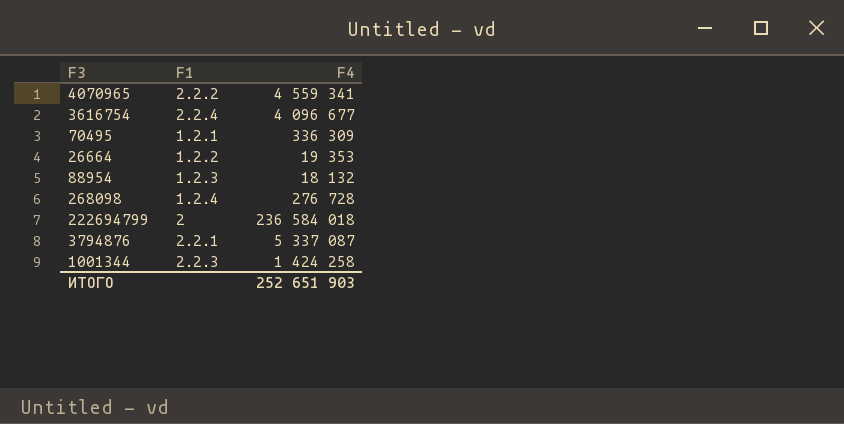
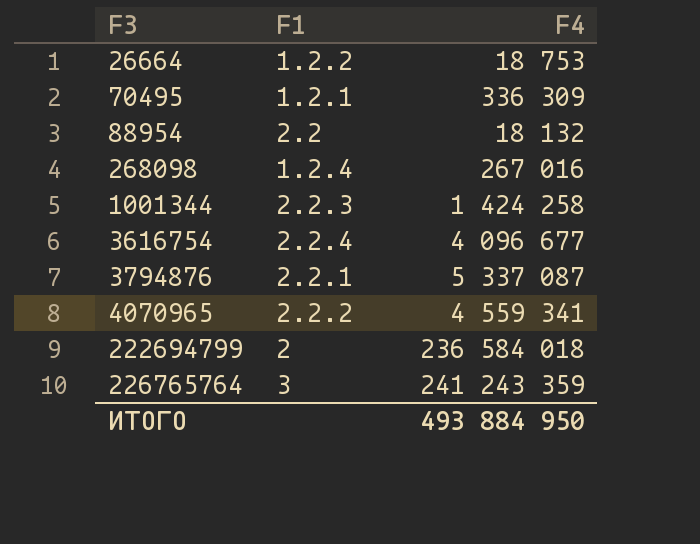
row order: none -> F3 ascending
26664 | F4: 19 353 -> 18 753
88954 | F1: 1.2.3 -> 2.2
268098 | F4: 276 728 -> 267 016
row 226765764: none -> 3 | 241 243 359
ИТОГО | F4: 252 651 903 -> 493 884 950

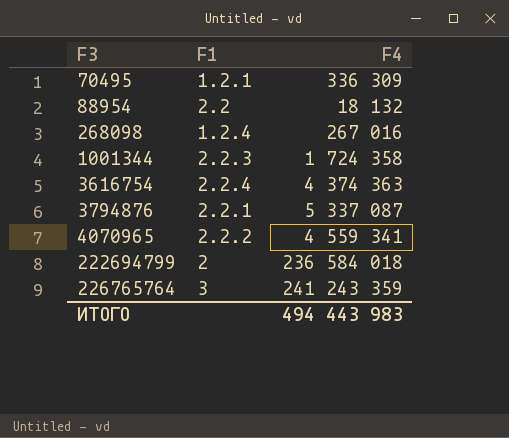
row 26664: 1.2.2 | 18 753 -> none
1001344 | F4: 1 424 258 -> 1 724 358
3616754 | F4: 4 096 677 -> 4 374 363
ИТОГО | F4: 493 884 950 -> 494 443 983

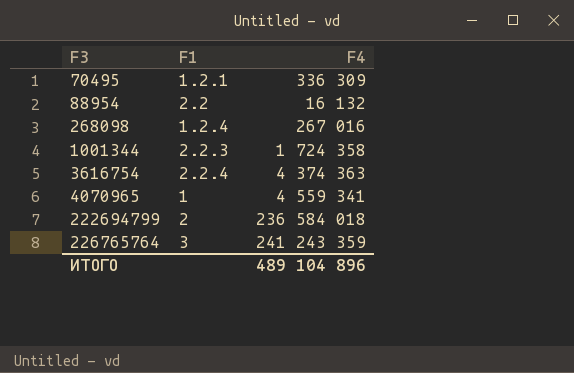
row 3794876: 2.2.1 | 5 337 087 -> none
88954 | F4: 18 132 -> 16 132
4070965 | F1: 2.2.2 -> 1
ИТОГО | F4: 494 443 983 -> 489 104 896

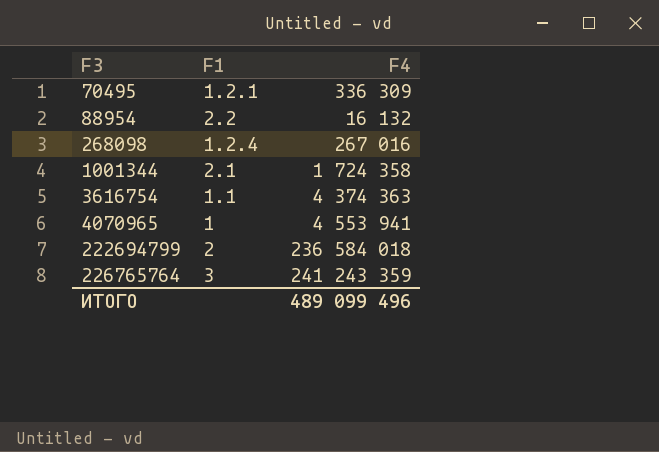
1001344 | F1: 2.2.3 -> 2.1
3616754 | F1: 2.2.4 -> 1.1
4070965 | F4: 4 559 341 -> 4 553 941
ИТОГО | F4: 489 104 896 -> 489 099 496

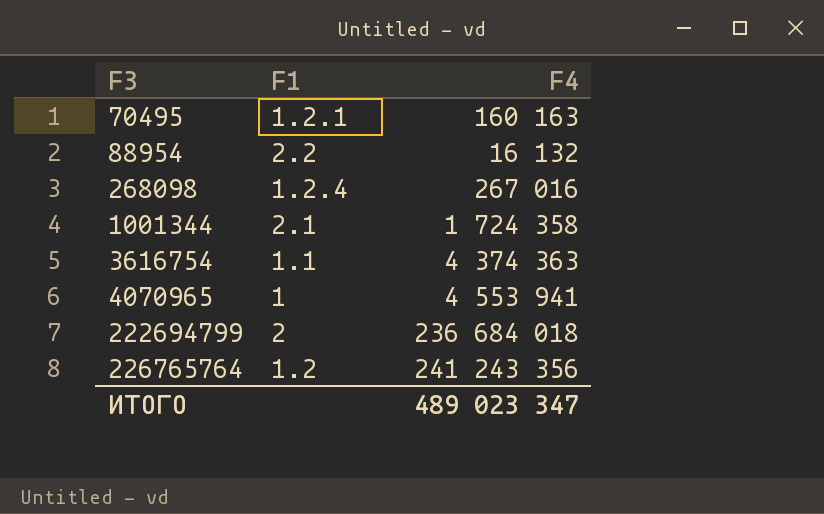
70495 | F4: 336 309 -> 160 163
222694799 | F4: 236 584 018 -> 236 684 018
226765764 | F1: 3 -> 1.2
226765764 | F4: 241 243 359 -> 241 243 356
ИТОГО | F4: 489 099 496 -> 489 023 347

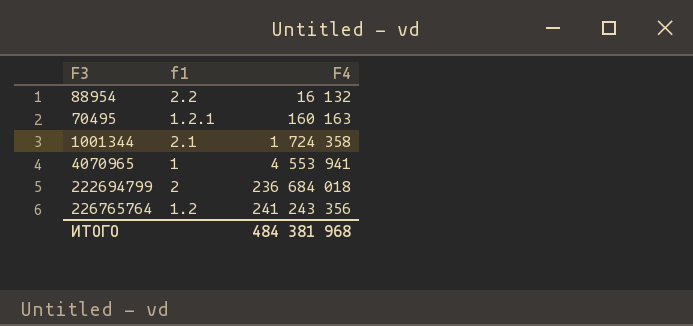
row order: F3 ascending -> F4 ascending
column name: F1 -> f1
row 268098: 1.2.4 | 267 016 -> none
row 3616754: 1.1 | 4 374 363 -> none
ИТОГО | F4: 489 023 347 -> 484 381 968

